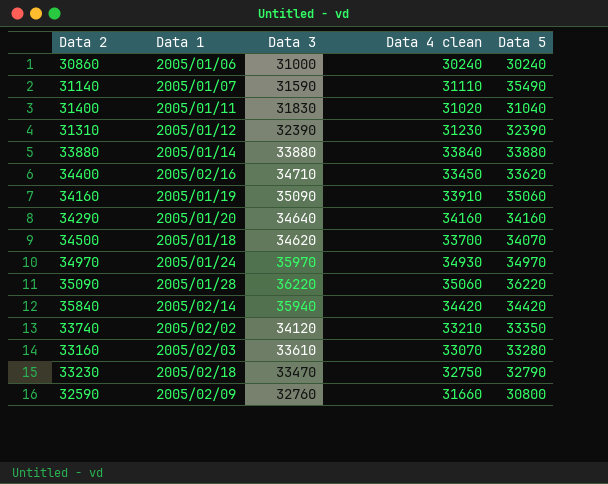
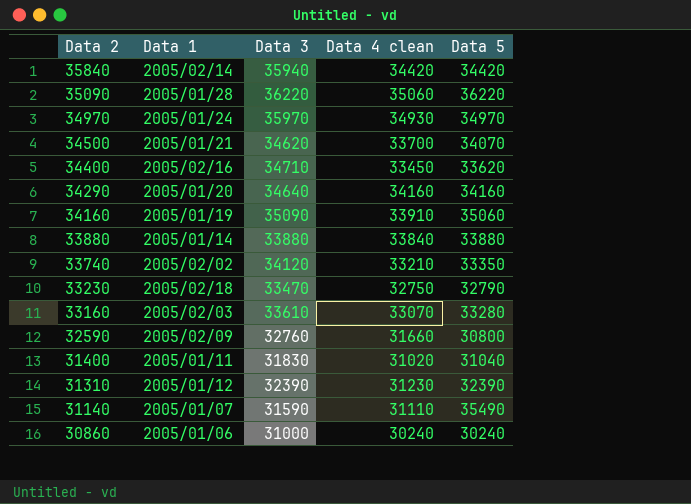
row order: none -> Data 2 descending
34500 | Data 1: 2005/01/18 -> 2005/01/21

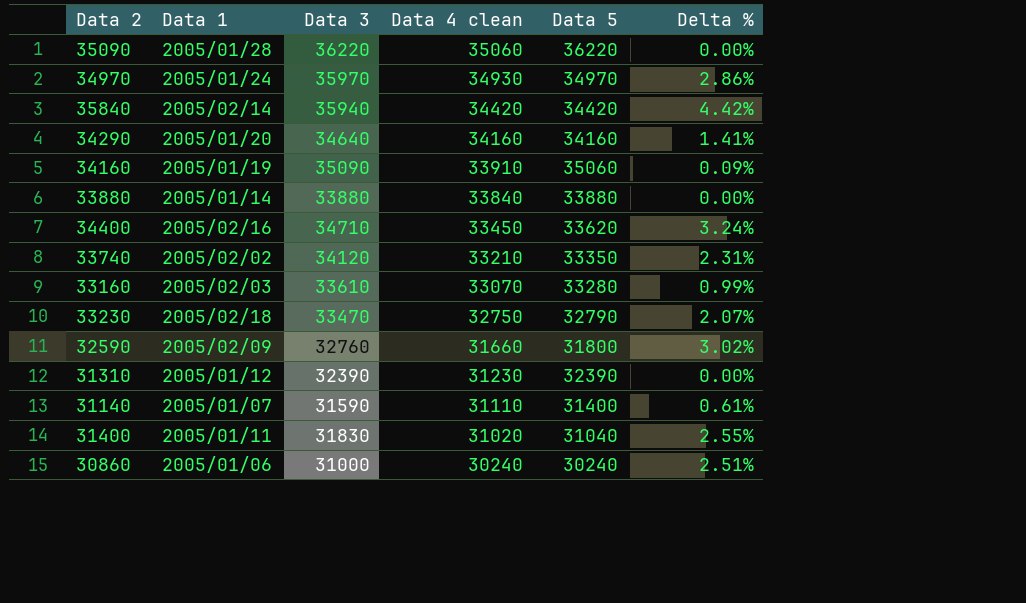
row order: Data 2 descending -> Data 4 clean descending
column Delta % | formula: none -> ([Data 3] - [Data 5]) / [Data 5]
row 34500: 2005/01/21 | 34620 | 33700 | 34070 -> none
32590 | Data 5: 30800 -> 31800
31140 | Data 5: 35490 -> 31400

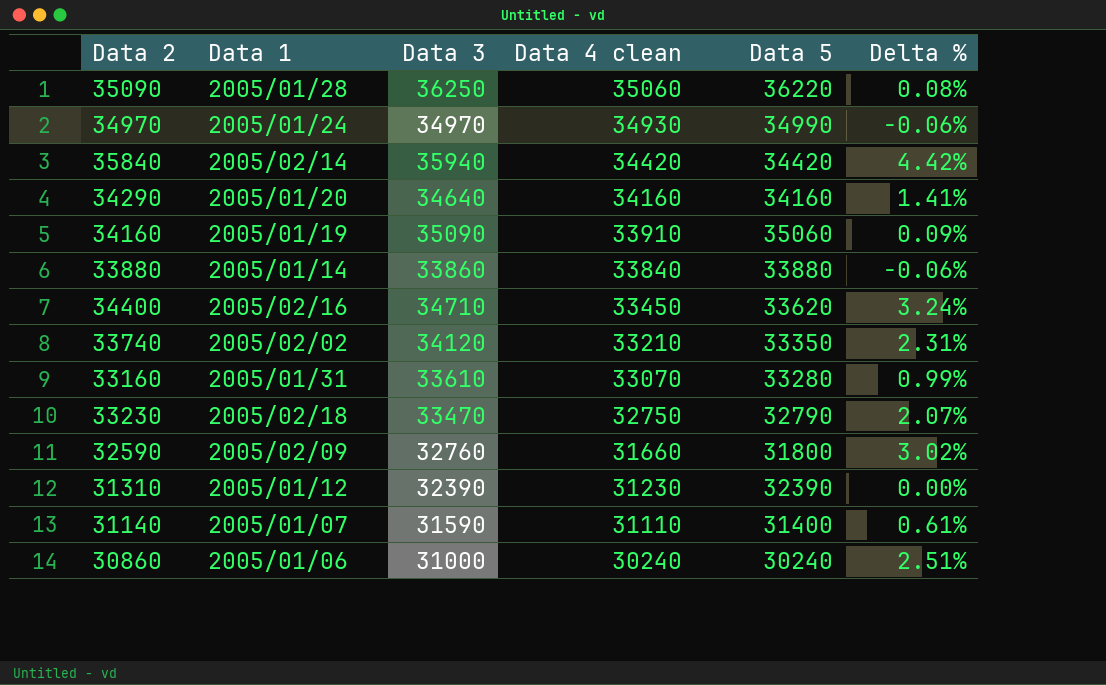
row 31400: 2005/01/11 | 31830 | 31020 | 31040 | 2.55% -> none
35090 | Data 3: 36220 -> 36250
35090 | Delta %: 0.00% -> 0.08%
34970 | Data 3: 35970 -> 34970
34970 | Data 5: 34970 -> 34990
34970 | Delta %: 2.86% -> -0.06%
33880 | Data 3: 33880 -> 33860
33880 | Delta %: 0.00% -> -0.06%
33160 | Data 1: 2005/02/03 -> 2005/01/31

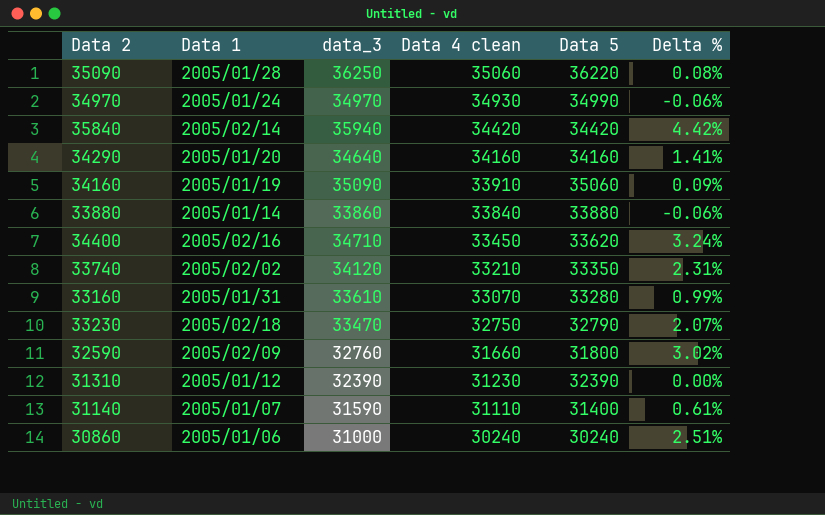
column name: Data 3 -> data_3

